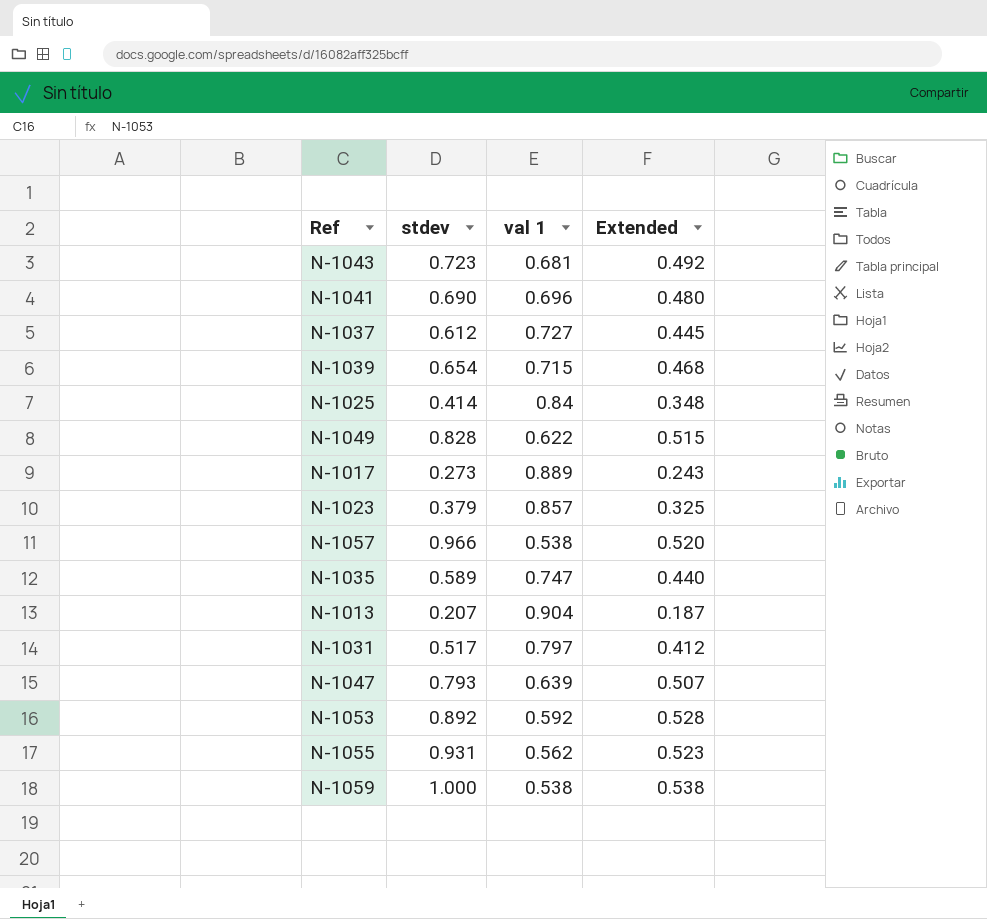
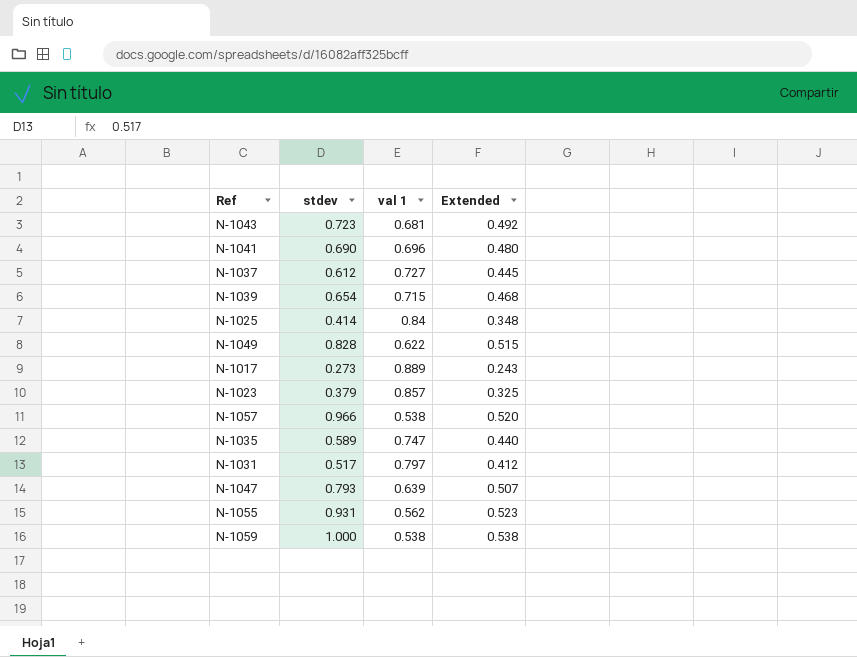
row N-1013: 0.207 | 0.904 | 0.187 -> none
row N-1053: 0.892 | 0.592 | 0.528 -> none

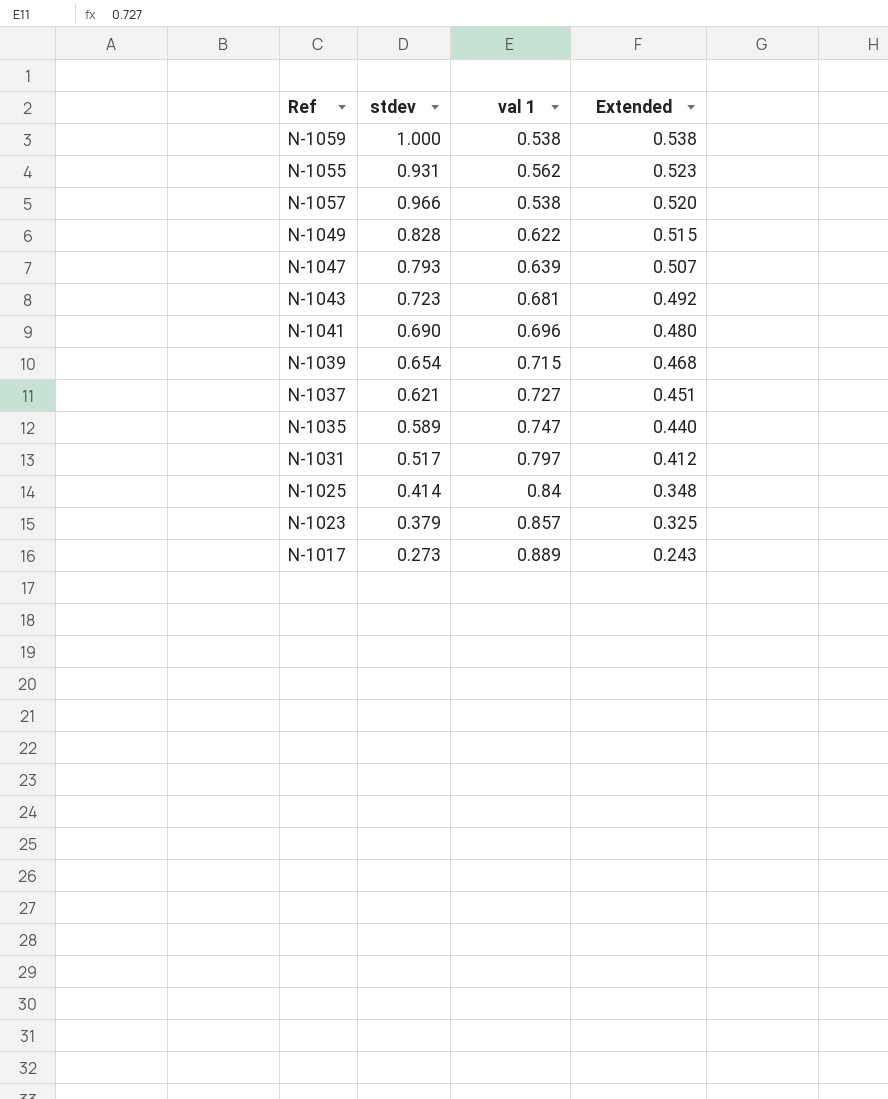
row order: none -> Extended descending
N-1037 | stdev: 0.612 -> 0.621
N-1037 | Extended: 0.445 -> 0.451

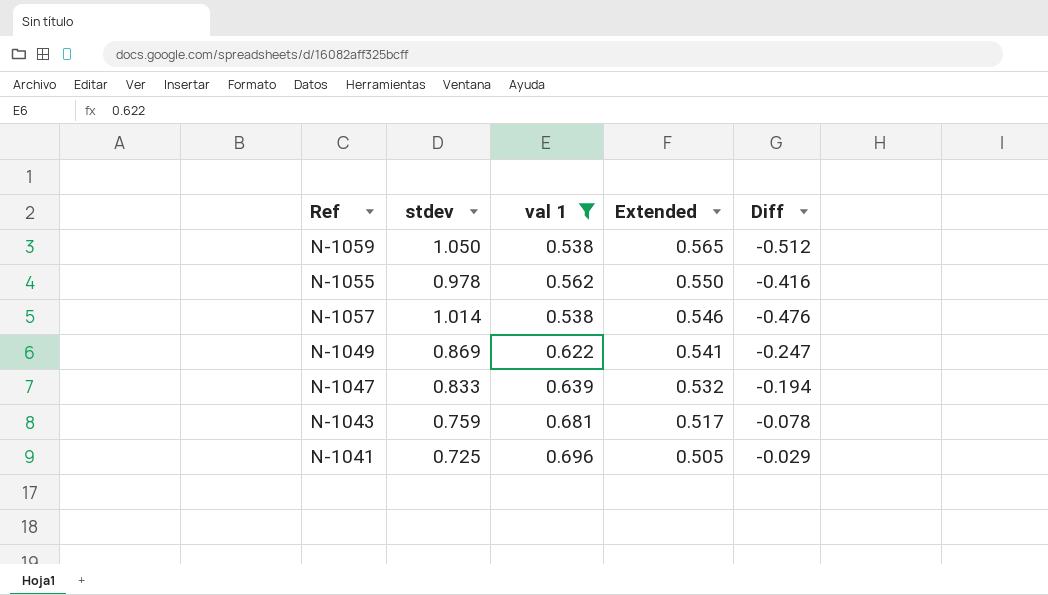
filter: none -> val 1 <= 0.696
column Diff | formula: none -> [val 1] - [stdev]
N-1059 | stdev: 1.000 -> 1.050
N-1059 | Extended: 0.538 -> 0.565
N-1055 | stdev: 0.931 -> 0.978
N-1055 | Extended: 0.523 -> 0.550
N-1057 | stdev: 0.966 -> 1.014
N-1057 | Extended: 0.520 -> 0.546
N-1049 | stdev: 0.828 -> 0.869
N-1049 | Extended: 0.515 -> 0.541
N-1047 | stdev: 0.793 -> 0.833
N-1047 | Extended: 0.507 -> 0.532
N-1043 | stdev: 0.723 -> 0.759
N-1043 | Extended: 0.492 -> 0.517
N-1041 | stdev: 0.690 -> 0.725
N-1041 | Extended: 0.480 -> 0.505

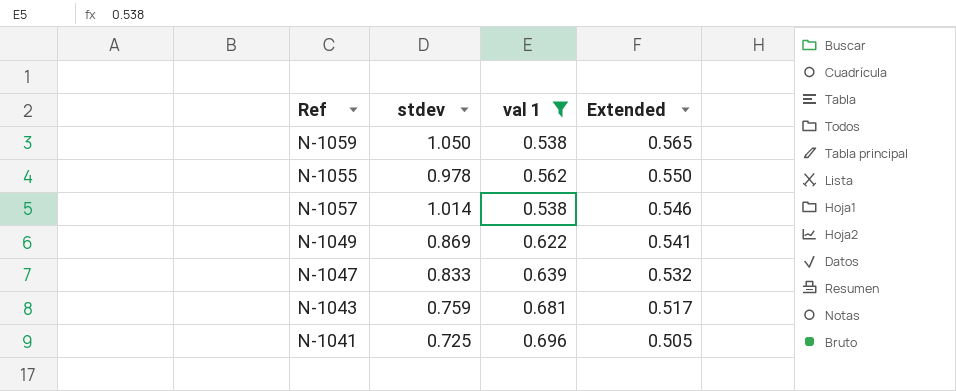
column Diff | formula: [val 1] - [stdev] -> none

